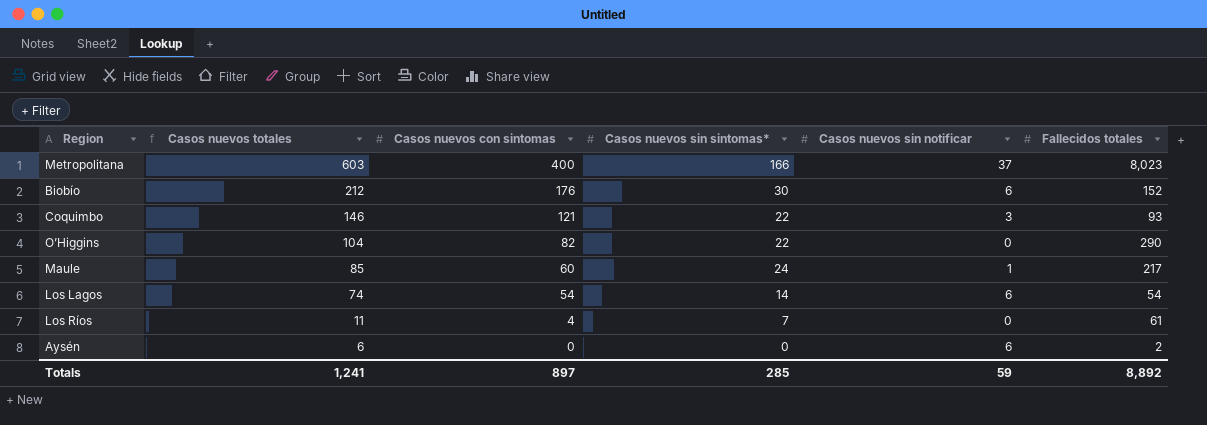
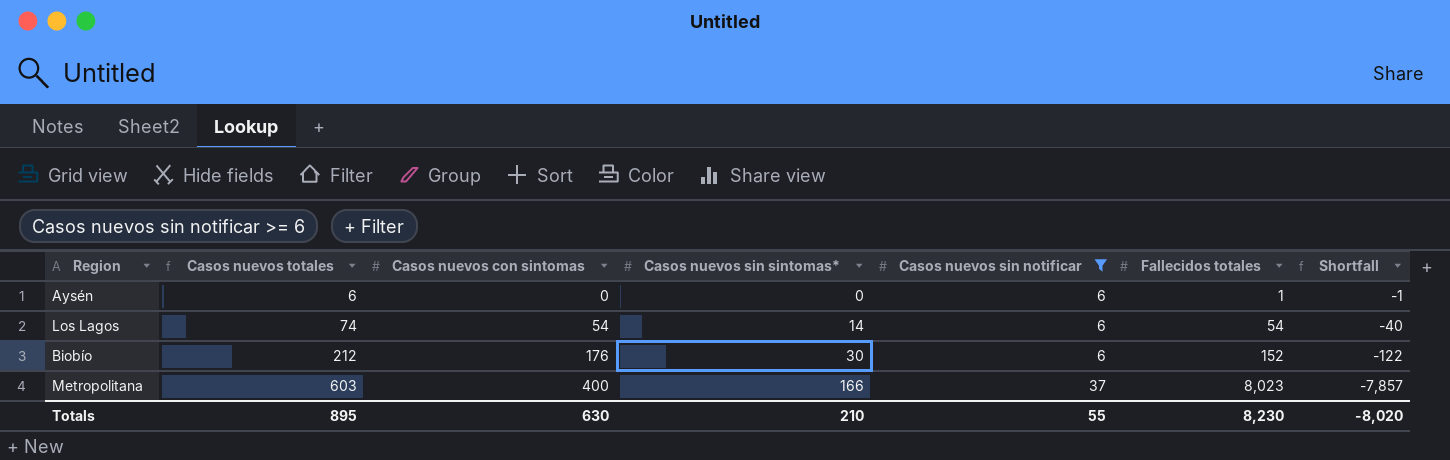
filter: none -> Casos nuevos sin notificar >= 6
row order: Casos nuevos totales descending -> Casos nuevos totales ascending
column Shortfall | formula: none -> [Casos nuevos sin sintomas*] - [Fallecidos totales]
Aysén | Fallecidos totales: 2 -> 1
Totals | Casos nuevos totales: 1,241 -> 895
Totals | Casos nuevos con sintomas: 897 -> 630
Totals | Casos nuevos sin sintomas*: 285 -> 210
Totals | Casos nuevos sin notificar: 59 -> 55
Totals | Fallecidos totales: 8,892 -> 8,230

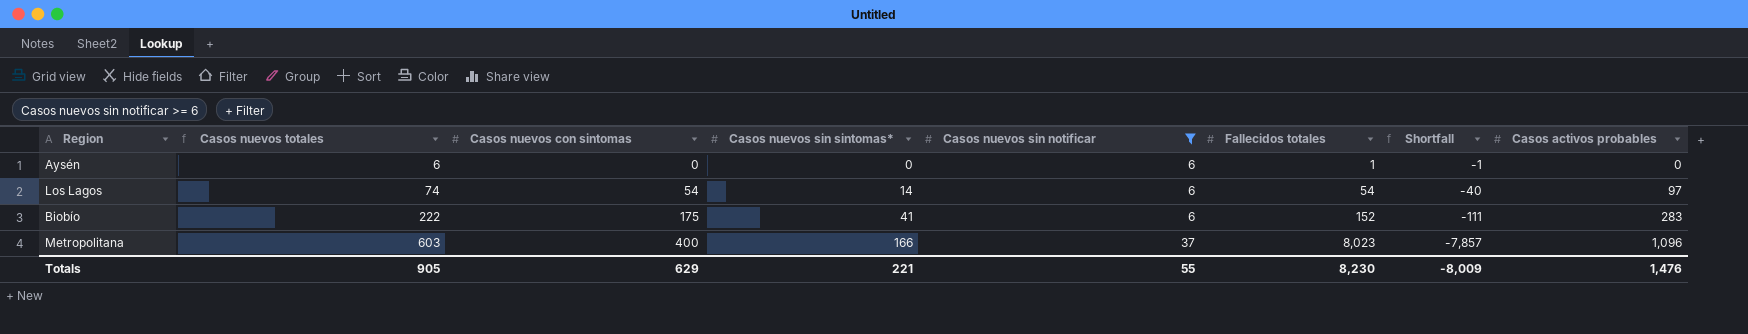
column Casos activos probables | position: none -> 8
Biobío | Casos nuevos totales: 212 -> 222
Biobío | Casos nuevos con sintomas: 176 -> 175
Biobío | Casos nuevos sin sintomas*: 30 -> 41
Biobío | Shortfall: -122 -> -111
Totals | Casos nuevos totales: 895 -> 905
Totals | Casos nuevos con sintomas: 630 -> 629
Totals | Casos nuevos sin sintomas*: 210 -> 221
Totals | Shortfall: -8,020 -> -8,009

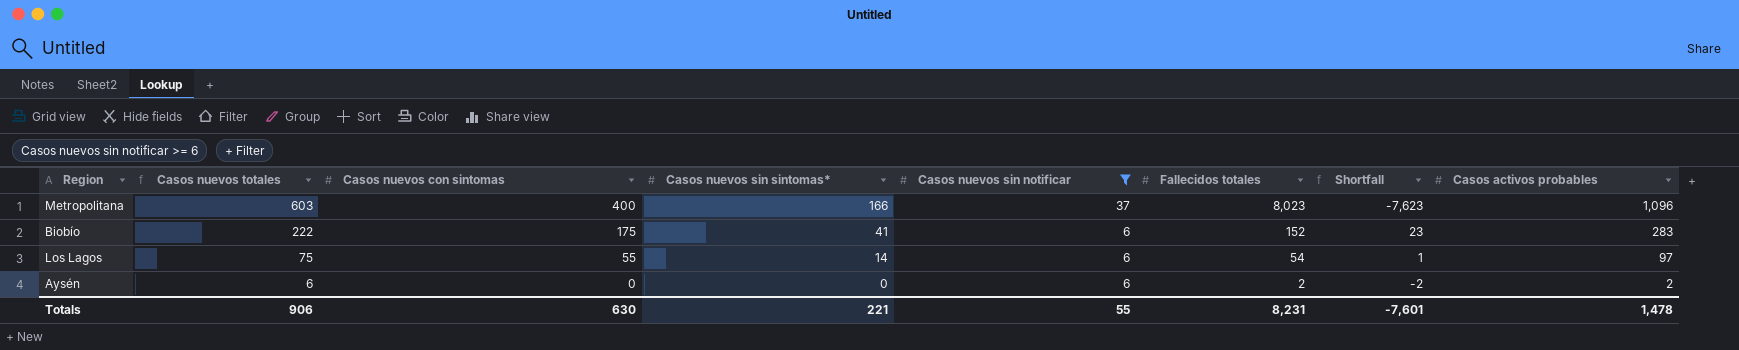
row order: Casos nuevos totales ascending -> Casos nuevos totales descending
column Shortfall | formula: [Casos nuevos sin sintomas*] - [Fallecidos totales] -> [Casos nuevos con sintomas] - [Fallecidos totales]
Los Lagos | Casos nuevos totales: 74 -> 75
Los Lagos | Casos nuevos con sintomas: 54 -> 55
Aysén | Fallecidos totales: 1 -> 2
Aysén | Casos activos probables: 0 -> 2
Totals | Casos nuevos totales: 905 -> 906
Totals | Casos nuevos con sintomas: 629 -> 630
Totals | Fallecidos totales: 8,230 -> 8,231
Totals | Shortfall: -8,009 -> -7,601
Totals | Casos activos probables: 1,476 -> 1,478

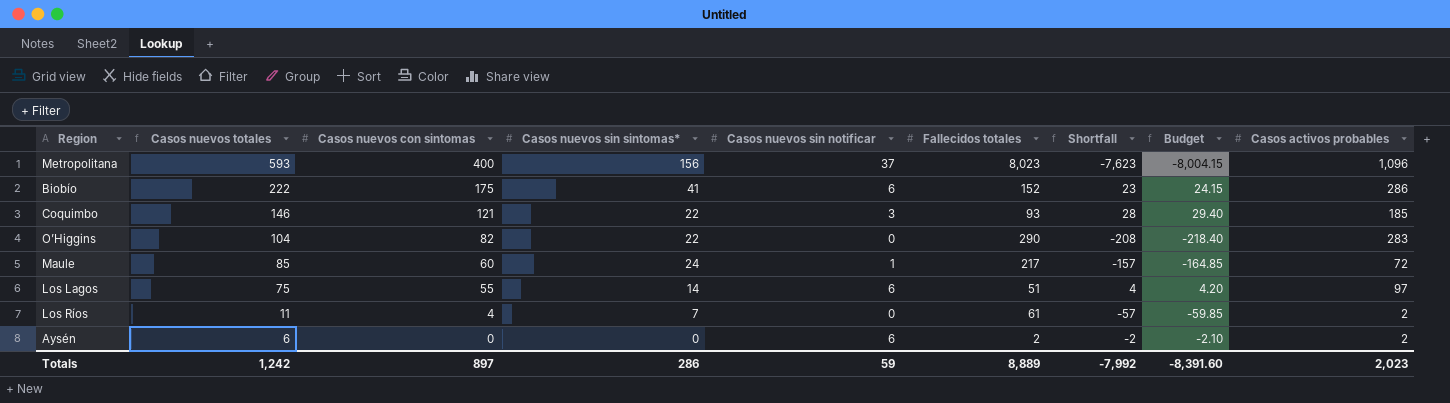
filter: Casos nuevos sin notificar >= 6 -> none
column Budget | formula: none -> [Shortfall] * 1.05
Metropolitana | Casos nuevos totales: 603 -> 593
Metropolitana | Casos nuevos sin sintomas*: 166 -> 156
Biobío | Casos activos probables: 283 -> 286
Los Lagos | Fallecidos totales: 54 -> 51
Los Lagos | Shortfall: 1 -> 4
Totals | Casos nuevos totales: 906 -> 1,242
Totals | Casos nuevos con sintomas: 630 -> 897
Totals | Casos nuevos sin sintomas*: 221 -> 286
Totals | Casos nuevos sin notificar: 55 -> 59
Totals | Fallecidos totales: 8,231 -> 8,889
Totals | Shortfall: -7,601 -> -7,992
Totals | Casos activos probables: 1,478 -> 2,023

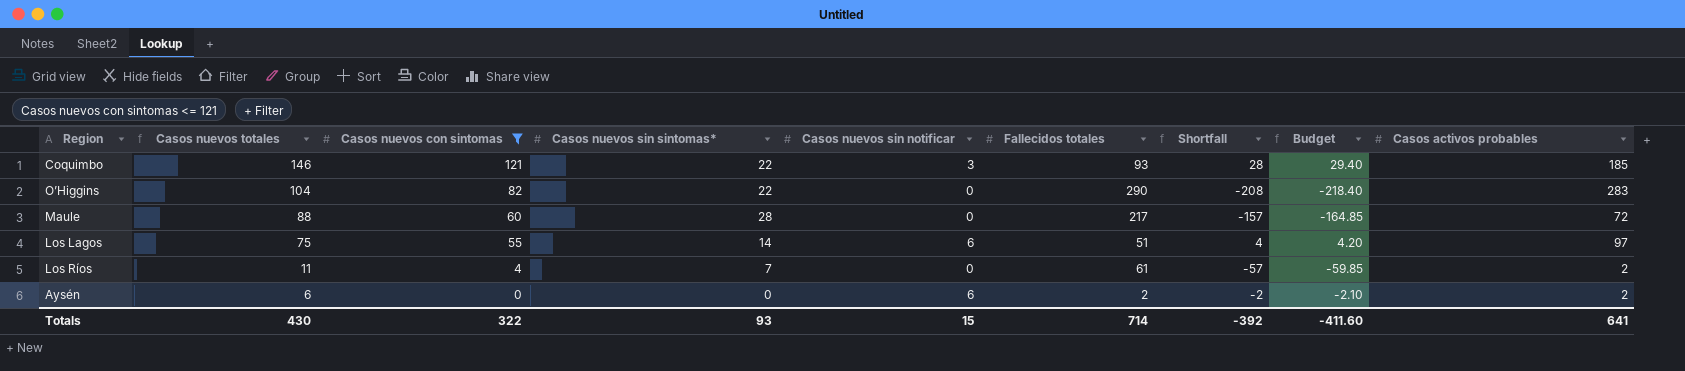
filter: none -> Casos nuevos con sintomas <= 121
Maule | Casos nuevos totales: 85 -> 88
Maule | Casos nuevos sin sintomas*: 24 -> 28
Maule | Casos nuevos sin notificar: 1 -> 0
Totals | Casos nuevos totales: 1,242 -> 430
Totals | Casos nuevos con sintomas: 897 -> 322
Totals | Casos nuevos sin sintomas*: 286 -> 93
Totals | Casos nuevos sin notificar: 59 -> 15
Totals | Fallecidos totales: 8,889 -> 714
Totals | Shortfall: -7,992 -> -392
Totals | Budget: -8,391.60 -> -411.60
Totals | Casos activos probables: 2,023 -> 641

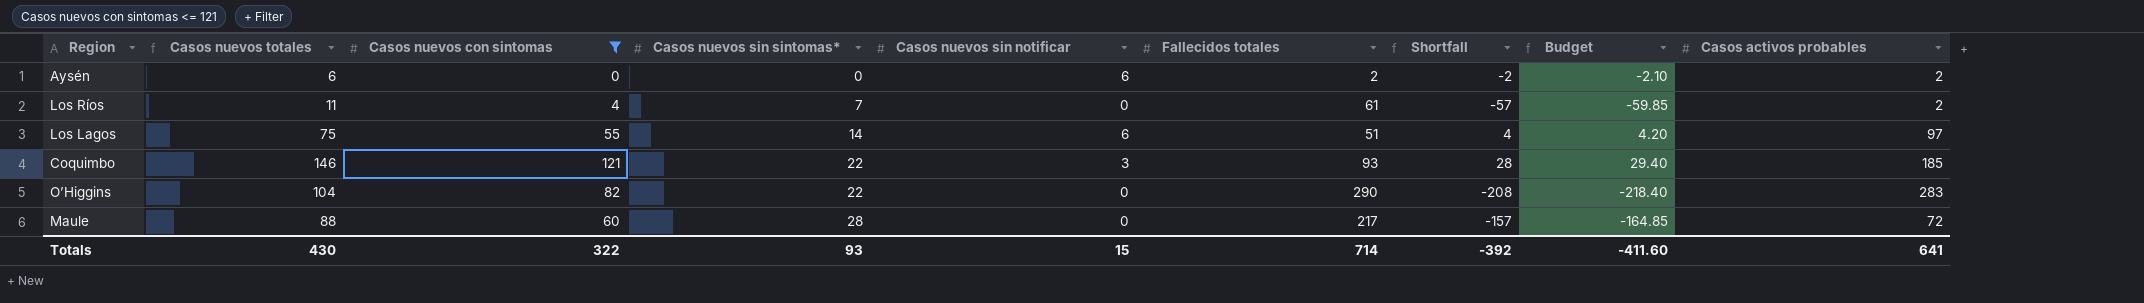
row order: Casos nuevos totales descending -> Casos nuevos sin sintomas* ascending

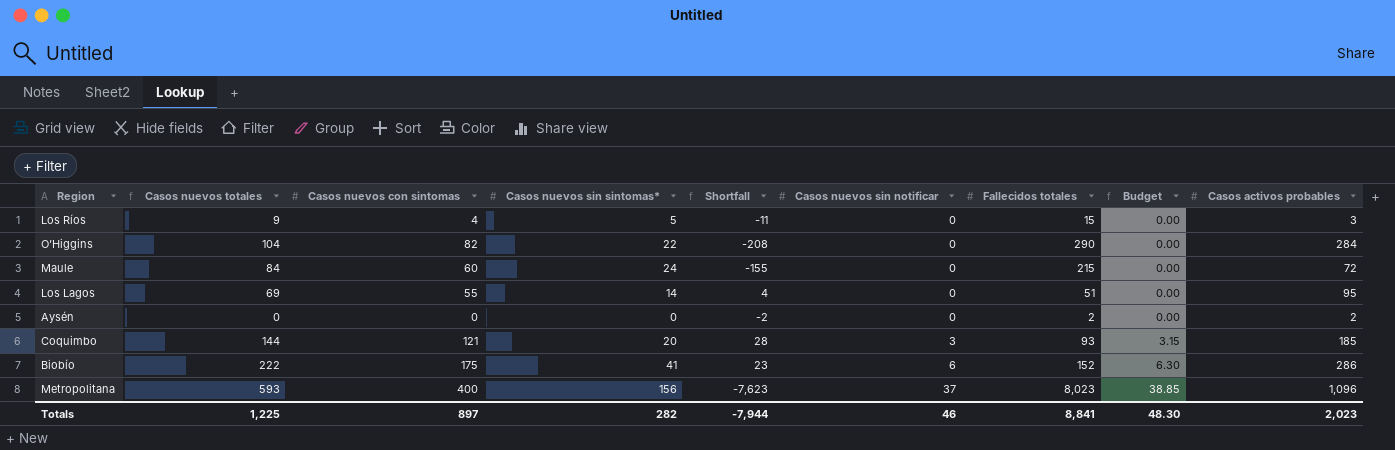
filter: Casos nuevos con sintomas <= 121 -> none
row order: Casos nuevos sin sintomas* ascending -> Casos nuevos sin notificar ascending
column Shortfall | position: 7 -> 5
column Budget | formula: [Shortfall] * 1.05 -> [Casos nuevos sin notificar] * 1.05
Los Ríos | Casos nuevos totales: 11 -> 9
Los Ríos | Casos nuevos sin sintomas*: 7 -> 5
Los Ríos | Shortfall: -57 -> -11
Los Ríos | Fallecidos totales: 61 -> 15
Los Ríos | Casos activos probables: 2 -> 3
O’Higgins | Casos activos probables: 283 -> 284
Maule | Casos nuevos totales: 88 -> 84
Maule | Casos nuevos sin sintomas*: 28 -> 24
Maule | Shortfall: -157 -> -155
Maule | Fallecidos totales: 217 -> 215
Los Lagos | Casos nuevos totales: 75 -> 69
Los Lagos | Casos nuevos sin notificar: 6 -> 0
Los Lagos | Casos activos probables: 97 -> 95
Aysén | Casos nuevos totales: 6 -> 0
Aysén | Casos nuevos sin notificar: 6 -> 0
Coquimbo | Casos nuevos totales: 146 -> 144
Coquimbo | Casos nuevos sin sintomas*: 22 -> 20
Totals | Casos nuevos totales: 430 -> 1,225
Totals | Casos nuevos con sintomas: 322 -> 897
Totals | Casos nuevos sin sintomas*: 93 -> 282
Totals | Shortfall: -392 -> -7,944
Totals | Casos nuevos sin notificar: 15 -> 46
Totals | Fallecidos totales: 714 -> 8,841
Totals | Budget: -411.60 -> 48.30
Totals | Casos activos probables: 641 -> 2,023

